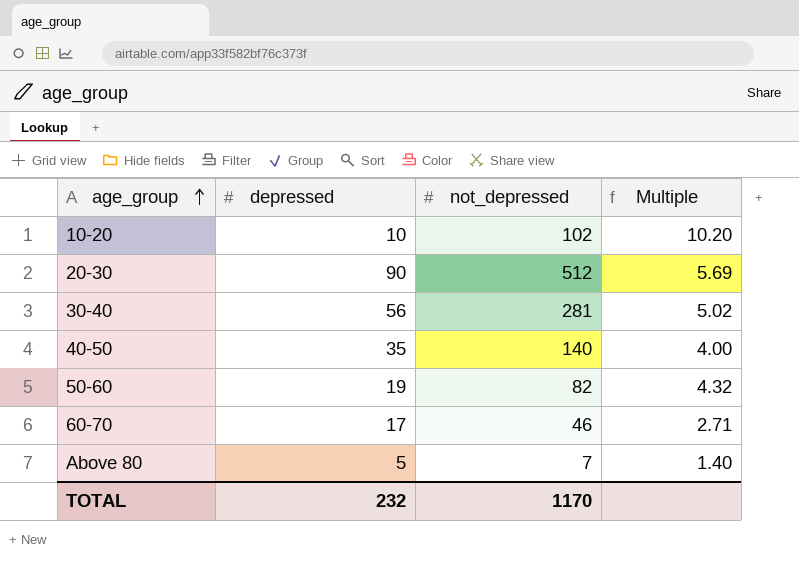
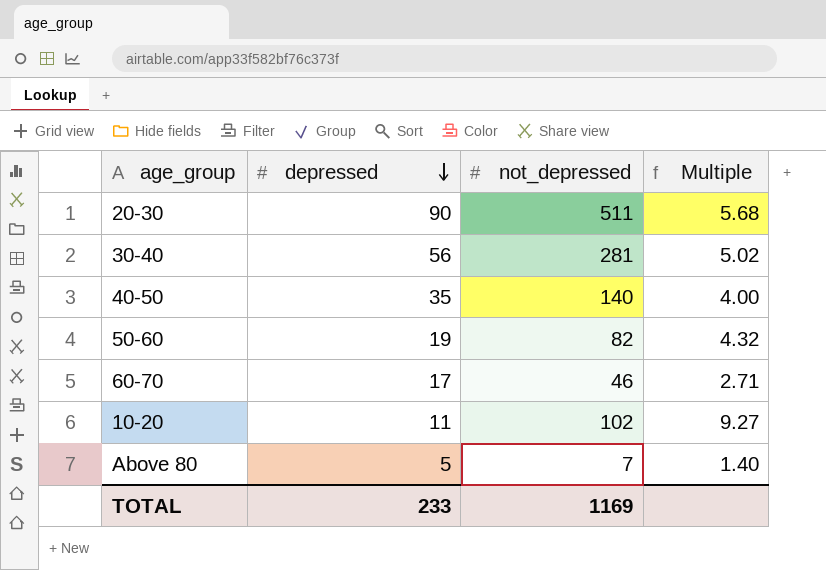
row order: age_group ascending -> depressed descending
20-30 | not_depressed: 512 -> 511
20-30 | Multiple: 5.69 -> 5.68
10-20 | depressed: 10 -> 11
10-20 | Multiple: 10.20 -> 9.27
TOTAL | depressed: 232 -> 233
TOTAL | not_depressed: 1170 -> 1169

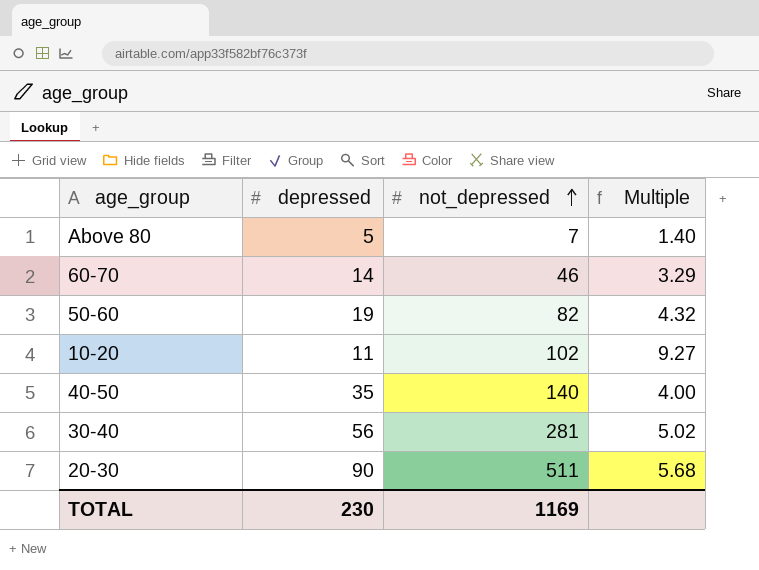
row order: depressed descending -> not_depressed ascending
60-70 | depressed: 17 -> 14
60-70 | Multiple: 2.71 -> 3.29
TOTAL | depressed: 233 -> 230

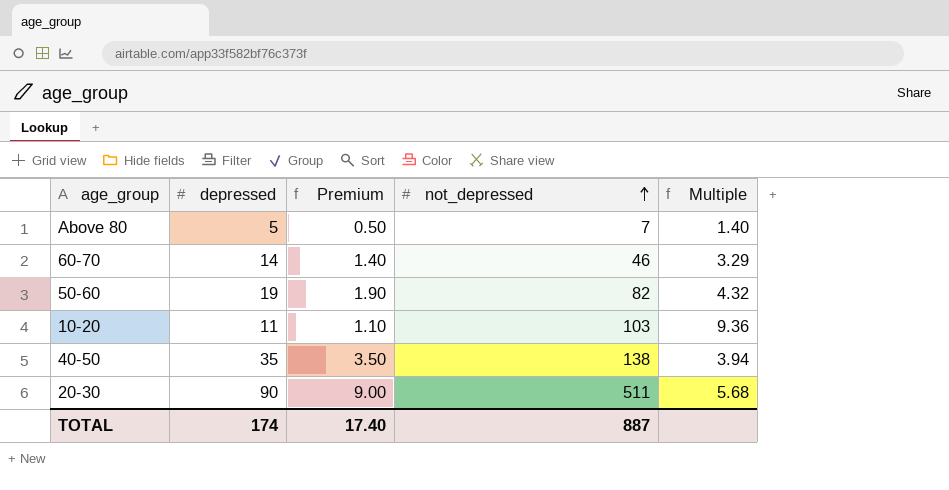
column Premium | formula: none -> [depressed] * 0.1
row 30-40: 56 | 281 | 5.02 -> none
10-20 | not_depressed: 102 -> 103
10-20 | Multiple: 9.27 -> 9.36
40-50 | not_depressed: 140 -> 138
40-50 | Multiple: 4.00 -> 3.94
TOTAL | depressed: 230 -> 174
TOTAL | not_depressed: 1169 -> 887

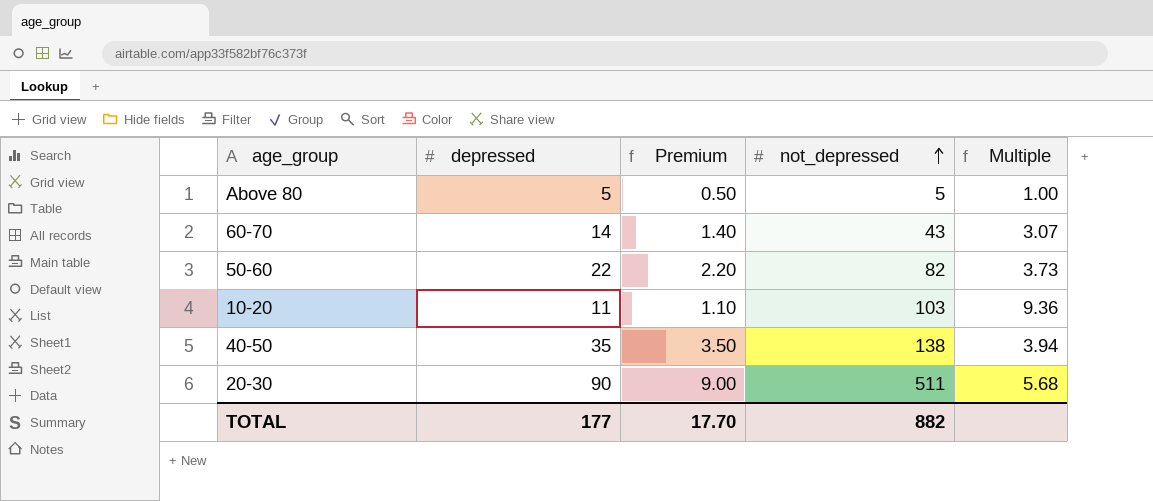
Above 80 | not_depressed: 7 -> 5
Above 80 | Multiple: 1.40 -> 1.00
60-70 | not_depressed: 46 -> 43
60-70 | Multiple: 3.29 -> 3.07
50-60 | depressed: 19 -> 22
50-60 | Premium: 1.90 -> 2.20
50-60 | Multiple: 4.32 -> 3.73
TOTAL | depressed: 174 -> 177
TOTAL | Premium: 17.40 -> 17.70
TOTAL | not_depressed: 887 -> 882

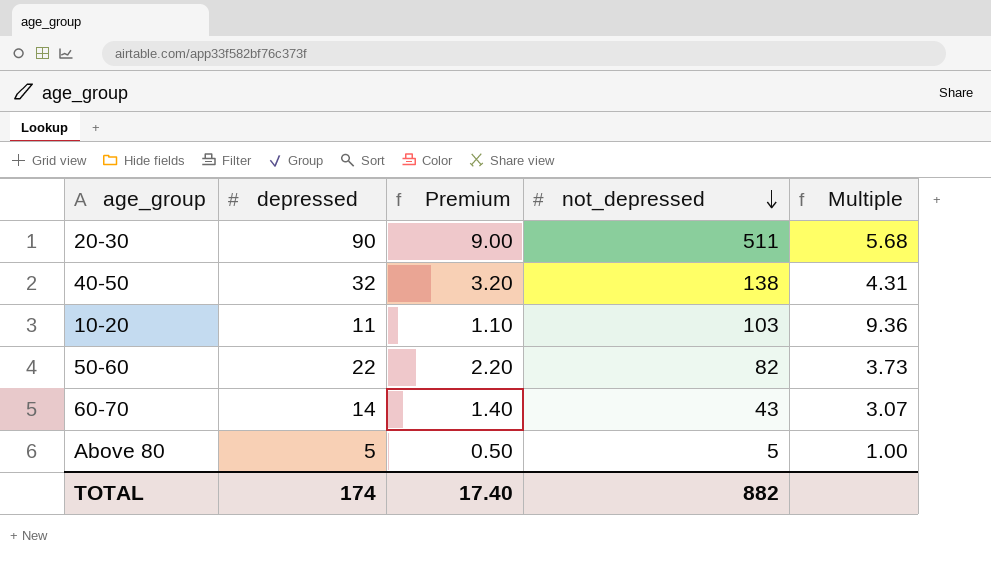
row order: not_depressed ascending -> not_depressed descending
40-50 | depressed: 35 -> 32
40-50 | Premium: 3.50 -> 3.20
40-50 | Multiple: 3.94 -> 4.31
TOTAL | depressed: 177 -> 174
TOTAL | Premium: 17.70 -> 17.40

